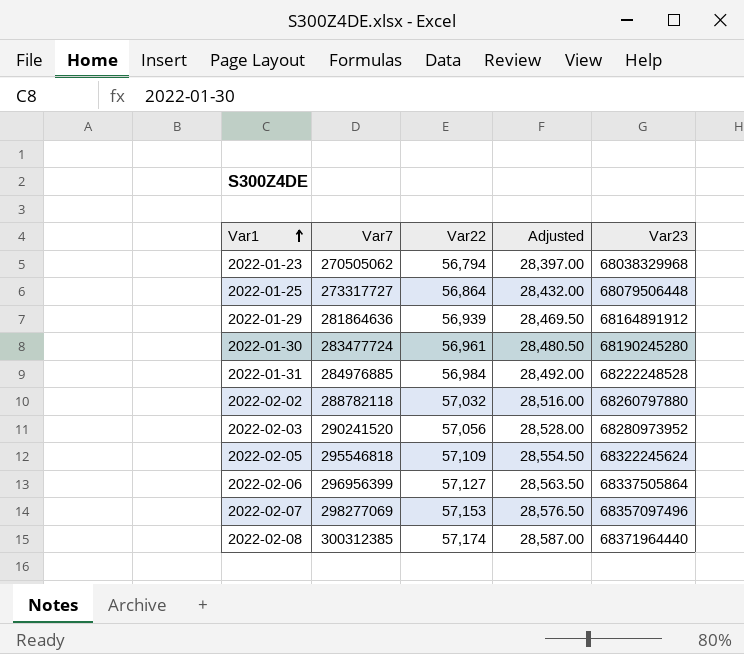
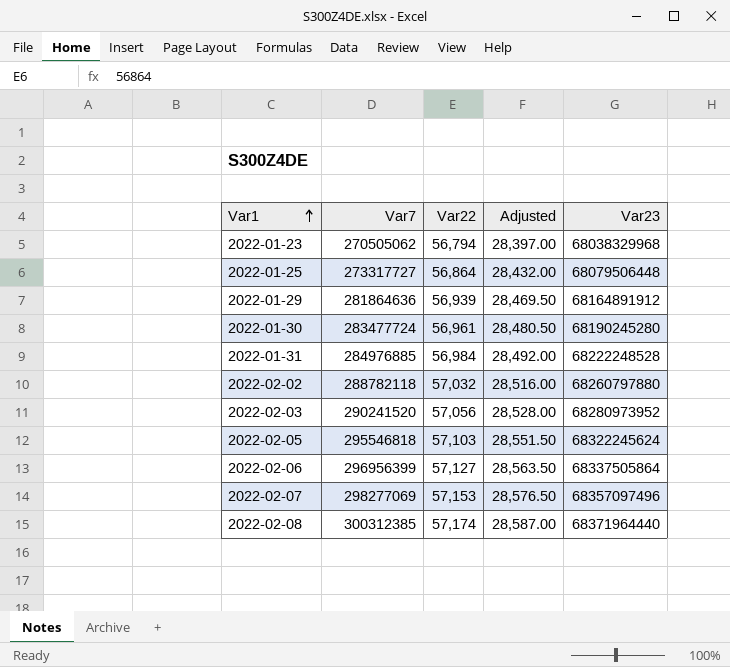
2022-02-05 | Var22: 57,109 -> 57,103
2022-02-05 | Adjusted: 28,554.50 -> 28,551.50

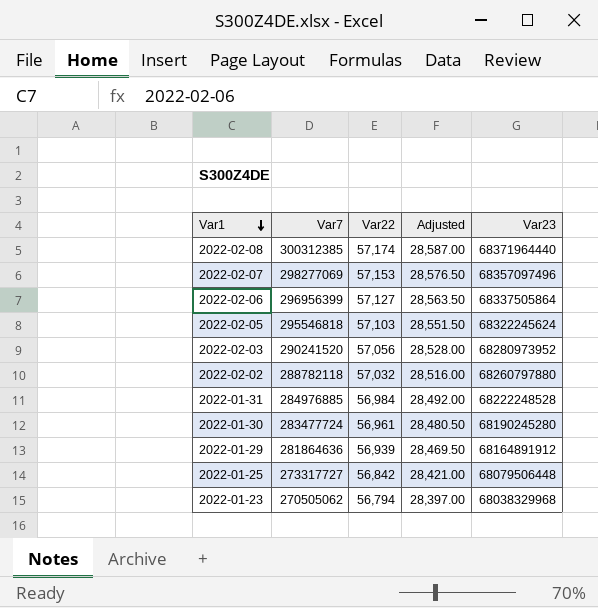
row order: Var1 ascending -> Var1 descending
2022-01-25 | Var22: 56,864 -> 56,842
2022-01-25 | Adjusted: 28,432.00 -> 28,421.00

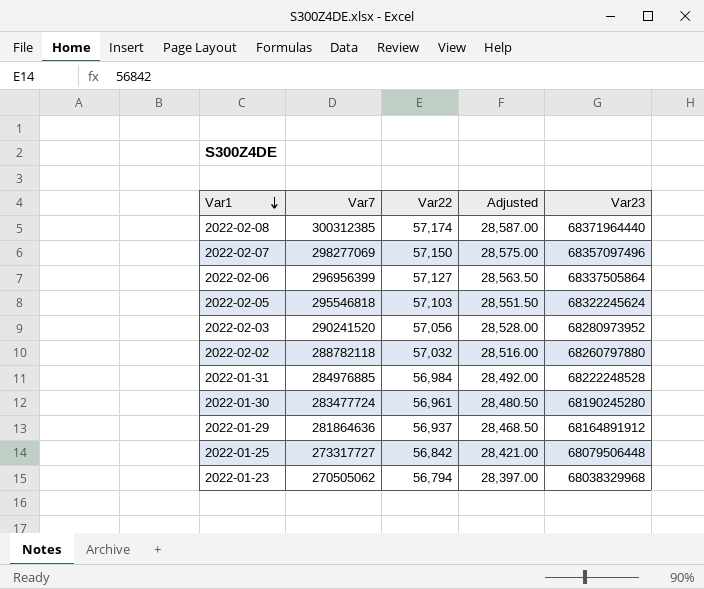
2022-02-07 | Var22: 57,153 -> 57,150
2022-02-07 | Adjusted: 28,576.50 -> 28,575.00
2022-01-29 | Var22: 56,939 -> 56,937
2022-01-29 | Adjusted: 28,469.50 -> 28,468.50

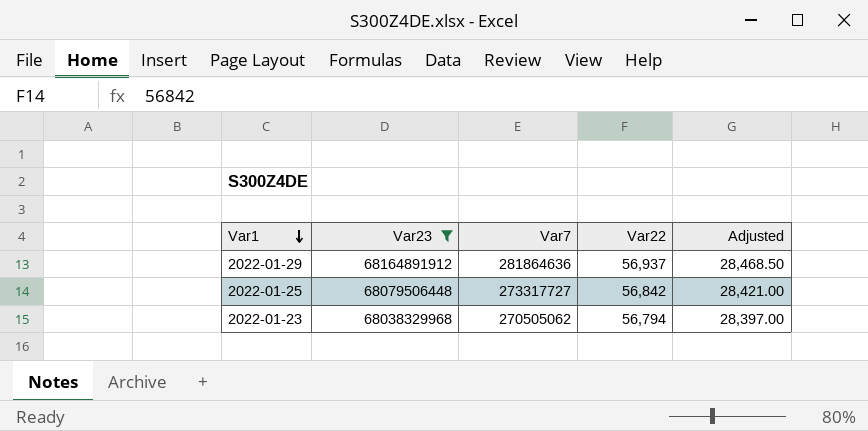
filter: none -> Var23 <= 68164891912
column Var23 | position: 5 -> 2

